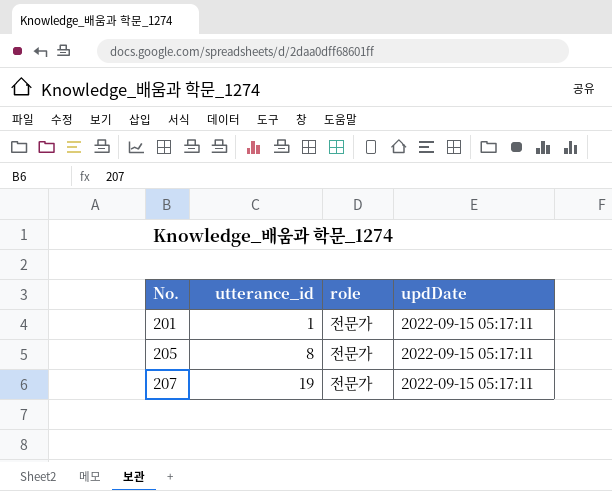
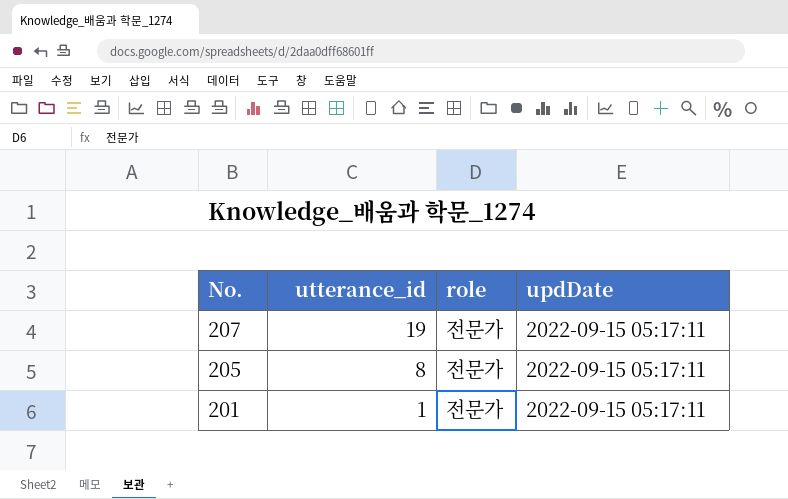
row order: No. ascending -> No. descending

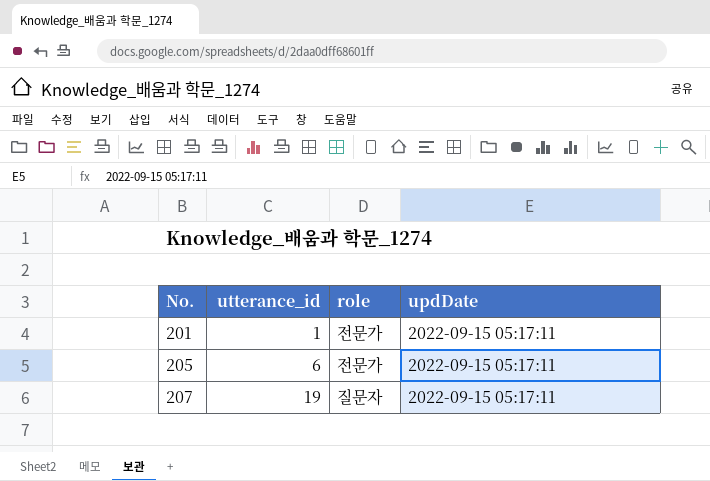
row order: No. descending -> No. ascending
205 | utterance_id: 8 -> 6
207 | role: 전문가 -> 질문자

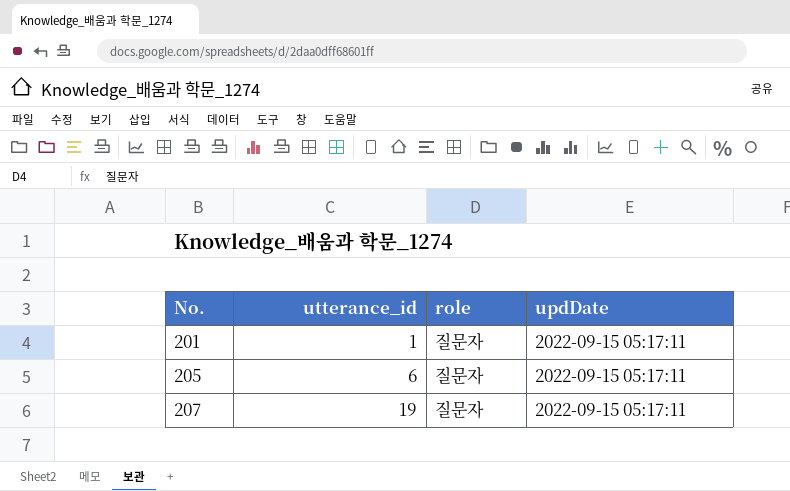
201 | role: 전문가 -> 질문자
205 | role: 전문가 -> 질문자

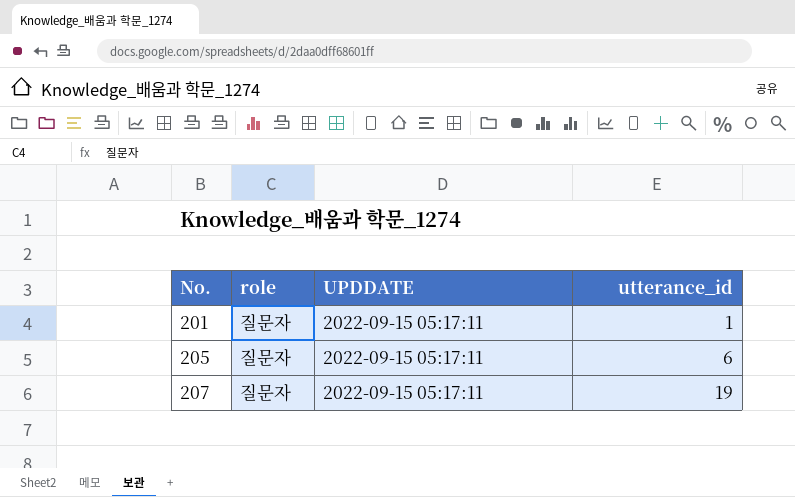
column name: updDate -> UPDDATE
column utterance_id | position: 2 -> 4

